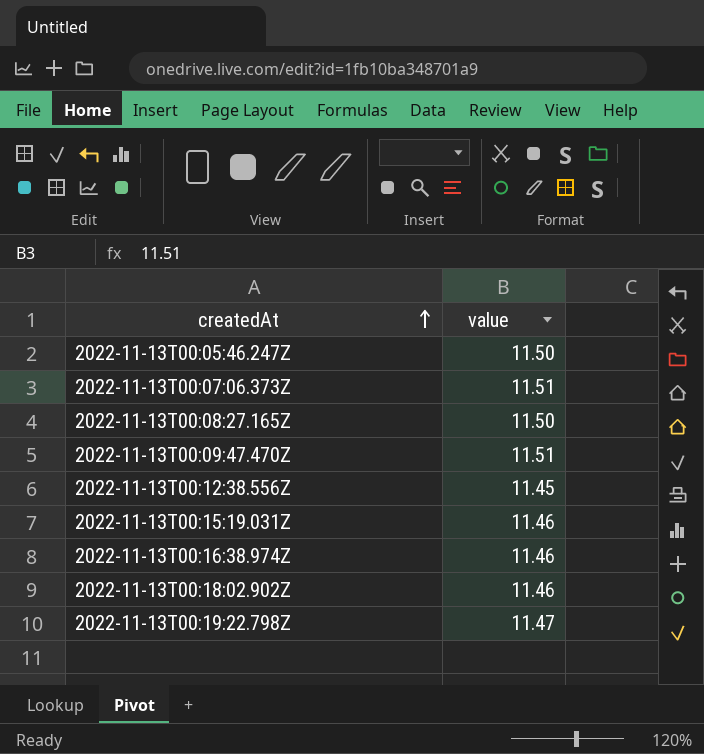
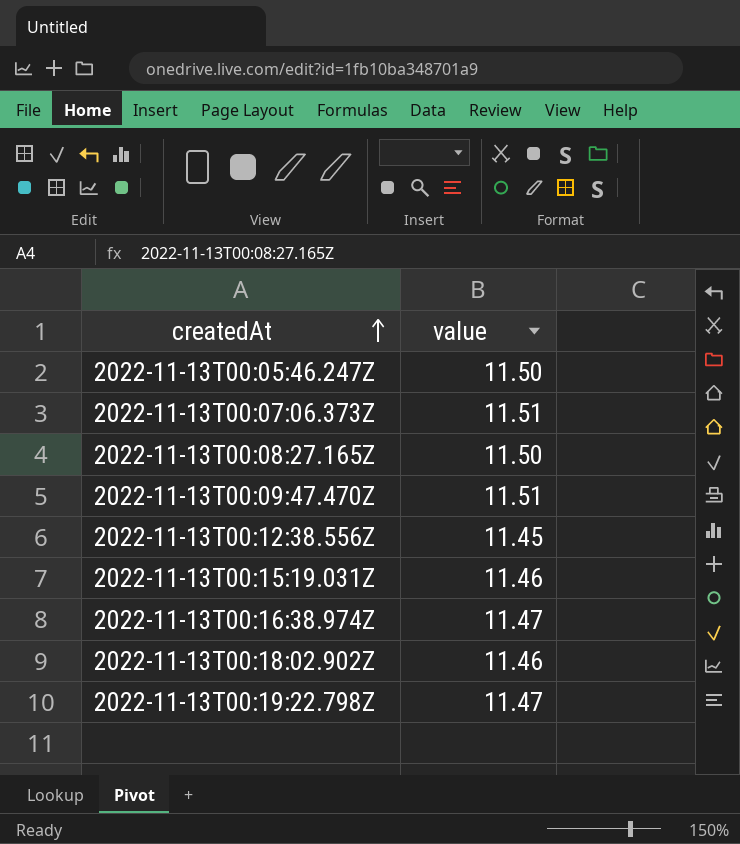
2022-11-13T00:16:38.974Z | value: 11.46 -> 11.47

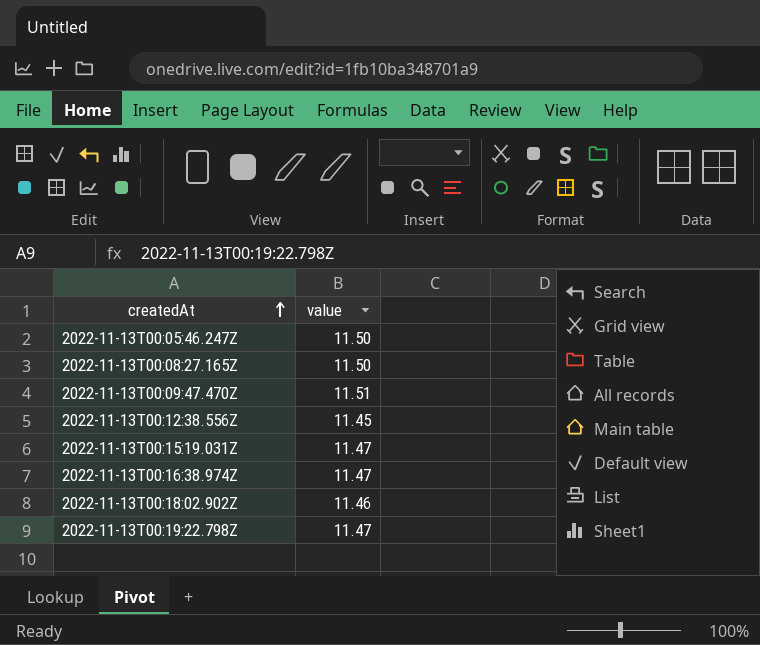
row 2022-11-13T00:07:06.373Z: 11.51 -> none
2022-11-13T00:15:19.031Z | value: 11.46 -> 11.47

